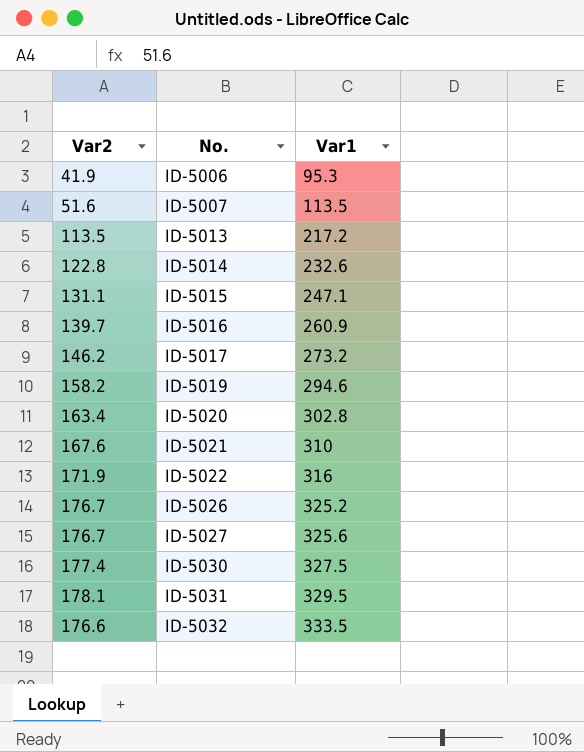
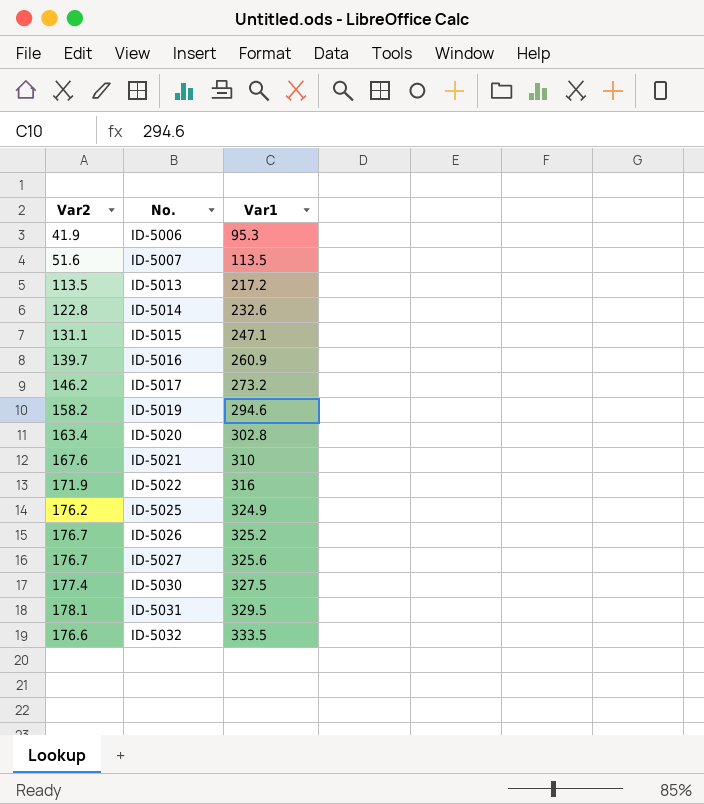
row ID-5025: none -> 176.2 | 324.9

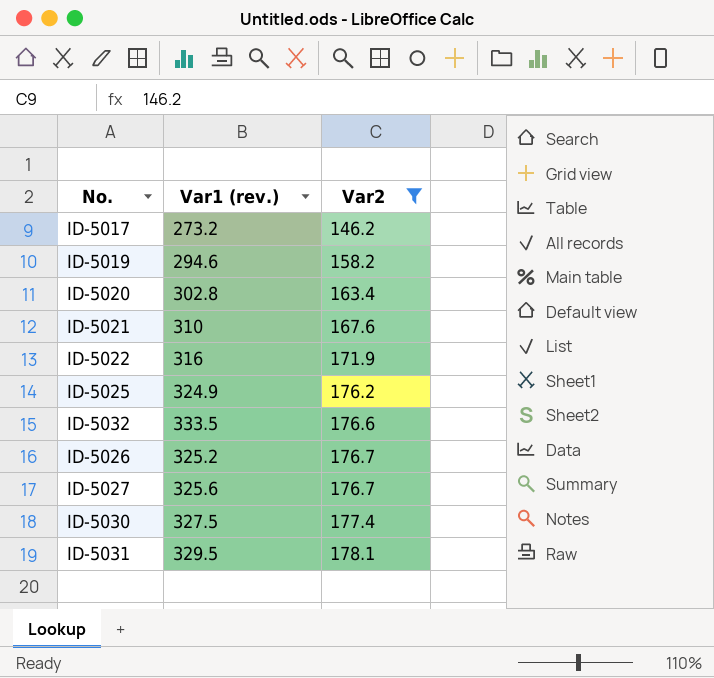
filter: none -> Var2 >= 146.2
row order: No. ascending -> Var2 ascending
column name: Var1 -> Var1 (rev.)
column Var2 | position: 1 -> 3

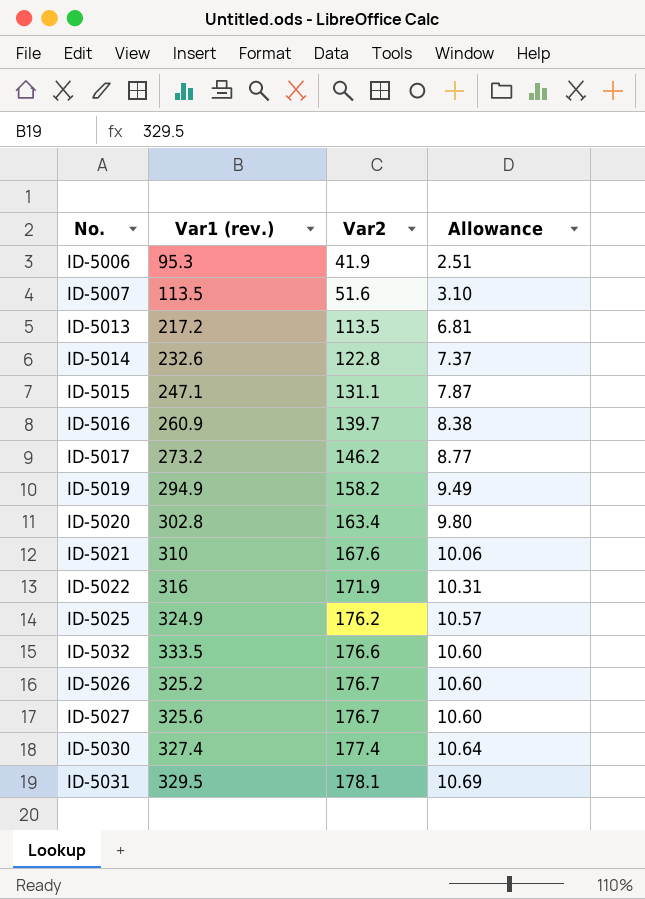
filter: Var2 >= 146.2 -> none
column Allowance | formula: none -> [Var2] * 0.06
ID-5019 | Var1 (rev.): 294.6 -> 294.9
ID-5030 | Var1 (rev.): 327.5 -> 327.4

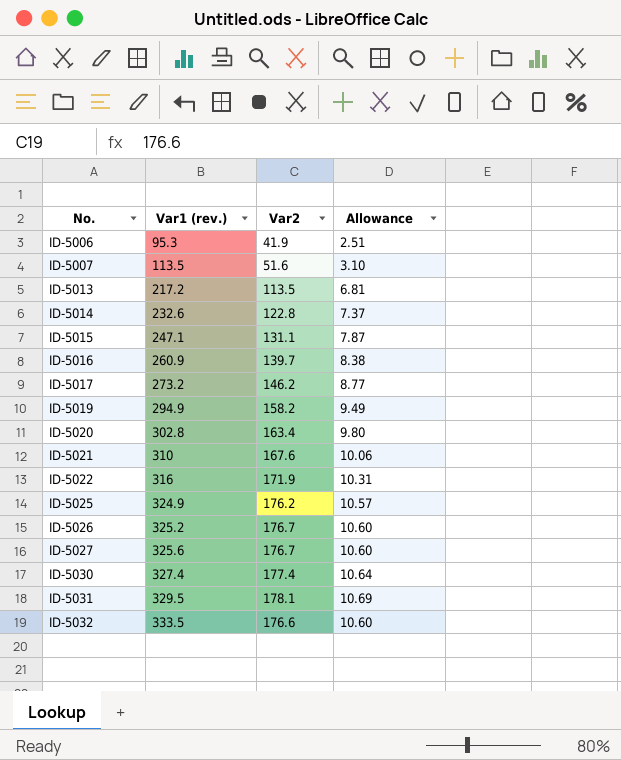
row order: Var2 ascending -> No. ascending

